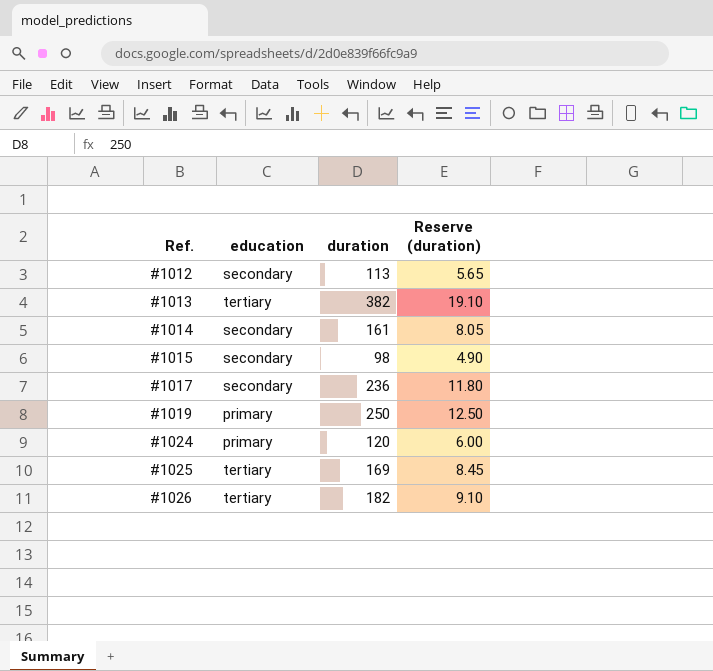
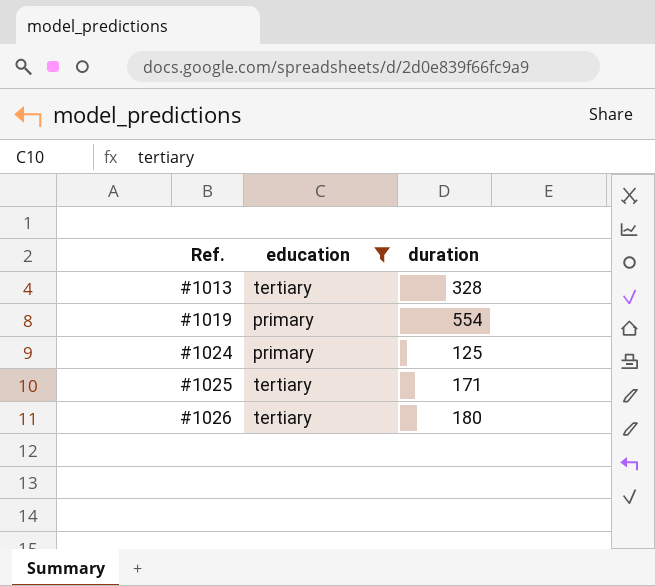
filter: none -> education != secondary
column Reserve (duration) | formula: [duration] * 0.05 -> none
#1013 | duration: 382 -> 328
#1019 | duration: 250 -> 554
#1024 | duration: 120 -> 125
#1025 | duration: 169 -> 171
#1026 | duration: 182 -> 180

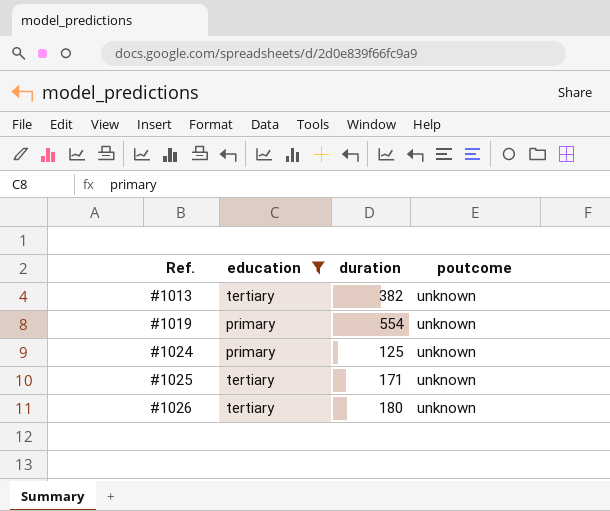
column poutcome | position: none -> 4
#1013 | duration: 328 -> 382

